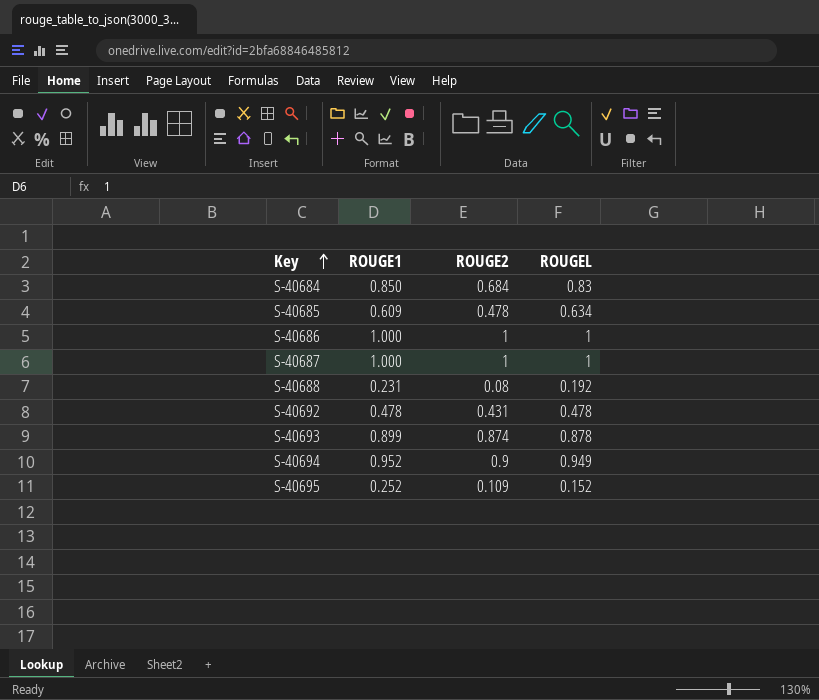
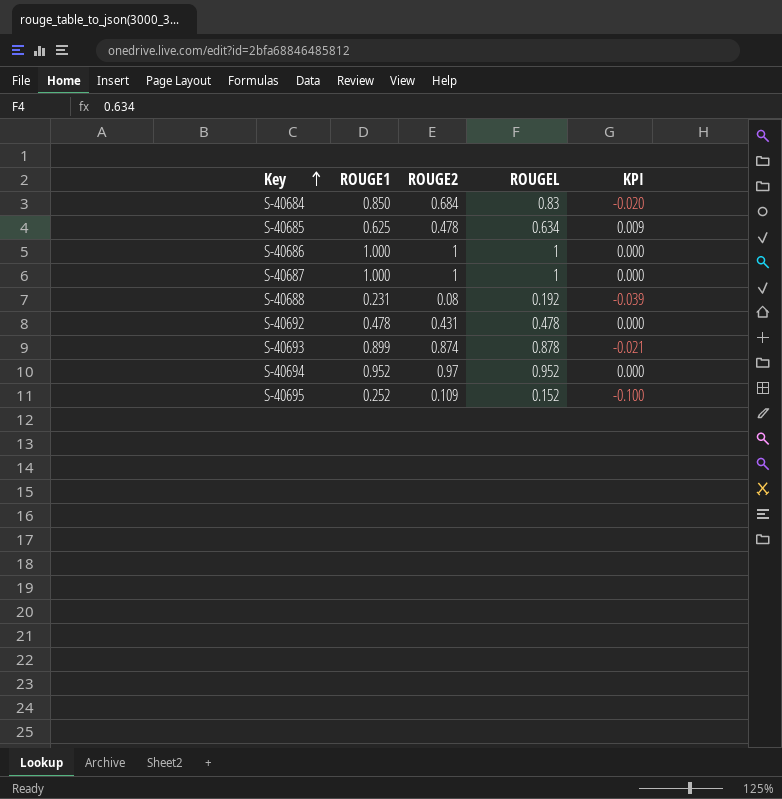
column KPI | formula: none -> [ROUGEL] - [ROUGE1]
S-40685 | ROUGE1: 0.609 -> 0.625
S-40694 | ROUGE2: 0.9 -> 0.97
S-40694 | ROUGEL: 0.949 -> 0.952

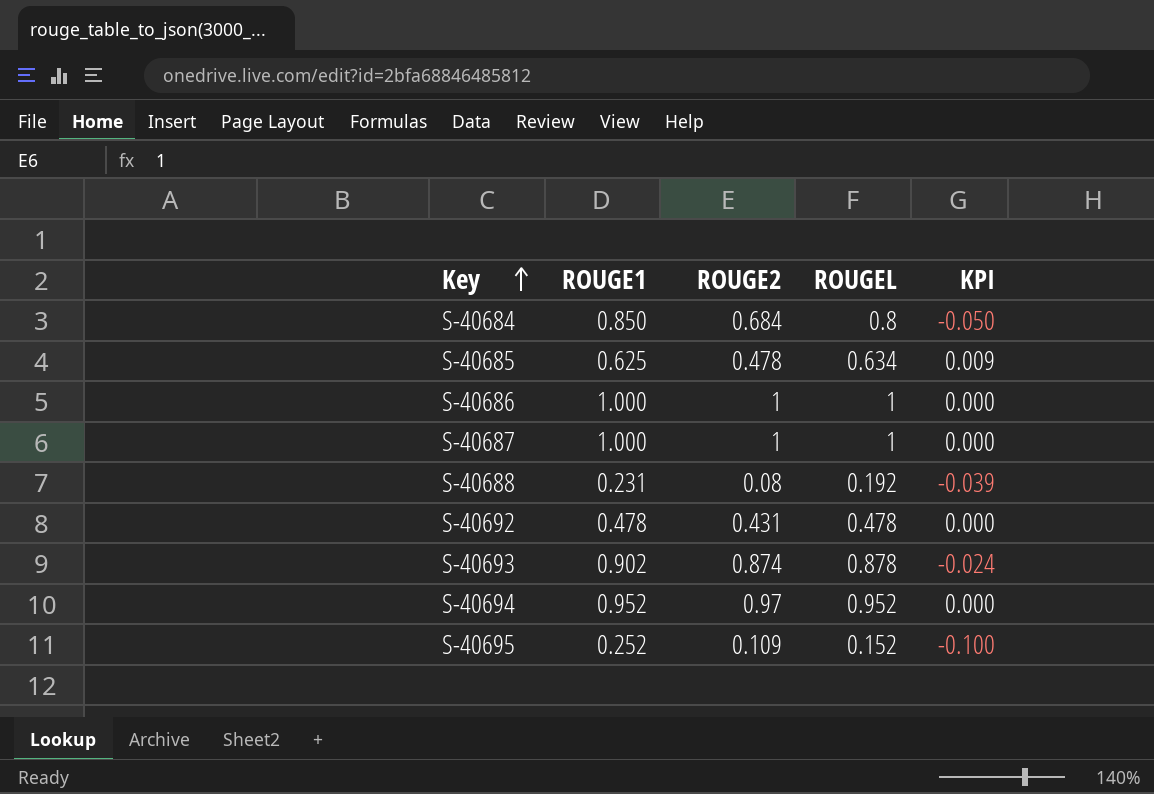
S-40684 | ROUGEL: 0.83 -> 0.8
S-40684 | KPI: -0.020 -> -0.050
S-40693 | ROUGE1: 0.899 -> 0.902
S-40693 | KPI: -0.021 -> -0.024

